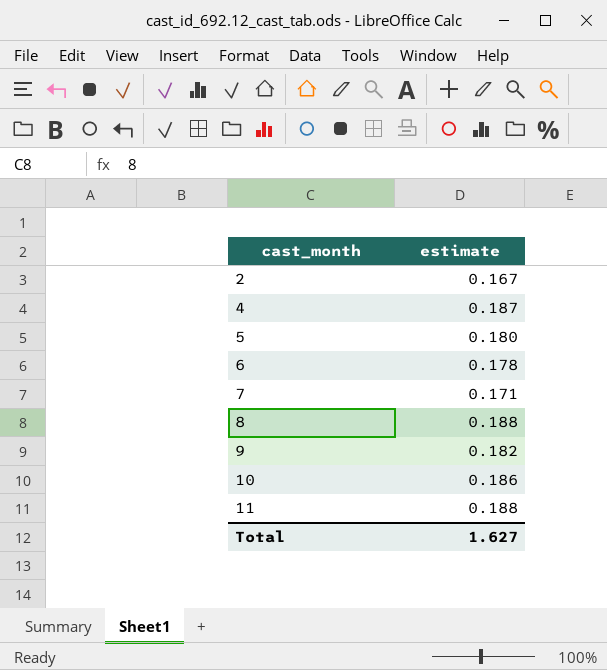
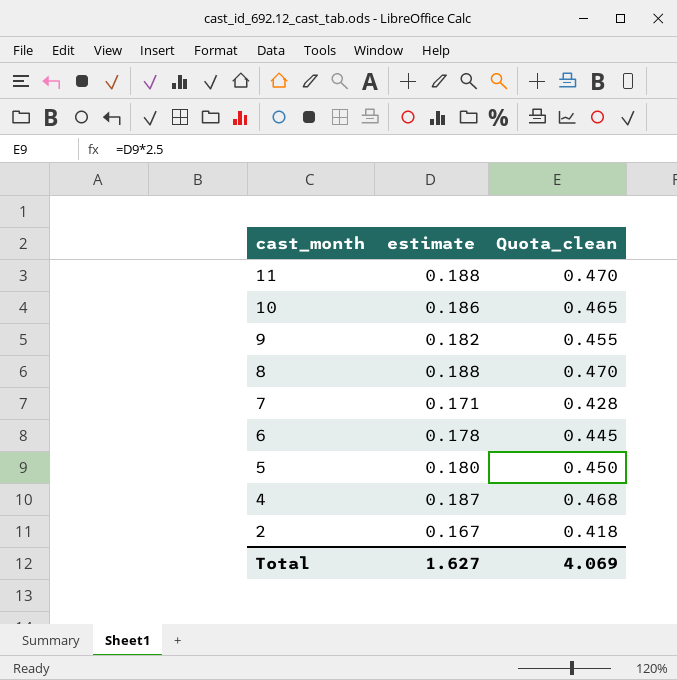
row order: cast_month ascending -> cast_month descending
column Quota_clean | formula: none -> [estimate] * 2.5

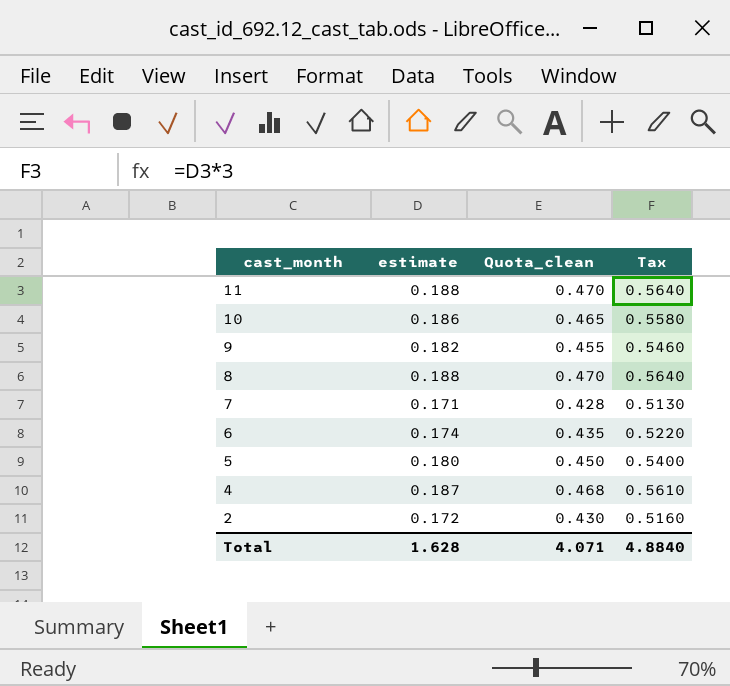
column Tax | formula: none -> [estimate] * 3
6 | estimate: 0.178 -> 0.174
6 | Quota_clean: 0.445 -> 0.435
2 | estimate: 0.167 -> 0.172
2 | Quota_clean: 0.418 -> 0.430
Total | estimate: 1.627 -> 1.628
Total | Quota_clean: 4.069 -> 4.071

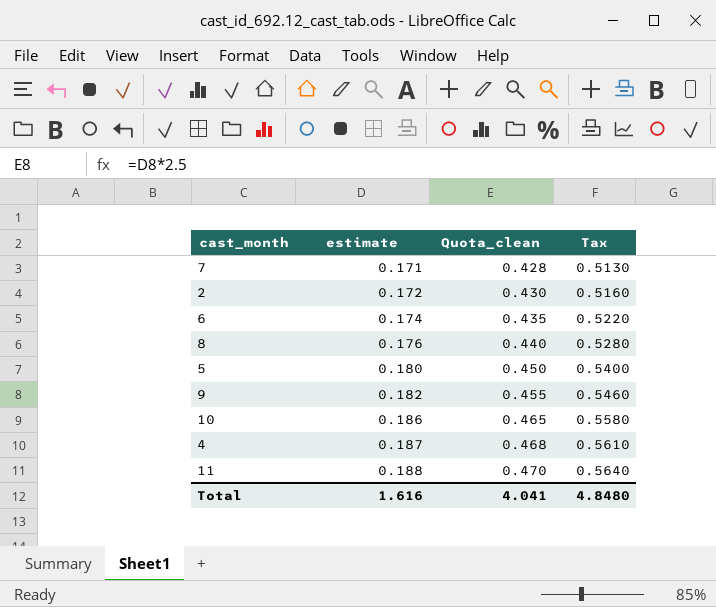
row order: cast_month descending -> estimate ascending
8 | estimate: 0.188 -> 0.176
8 | Quota_clean: 0.470 -> 0.440
8 | Tax: 0.5640 -> 0.5280
Total | estimate: 1.628 -> 1.616
Total | Quota_clean: 4.071 -> 4.041
Total | Tax: 4.8840 -> 4.8480

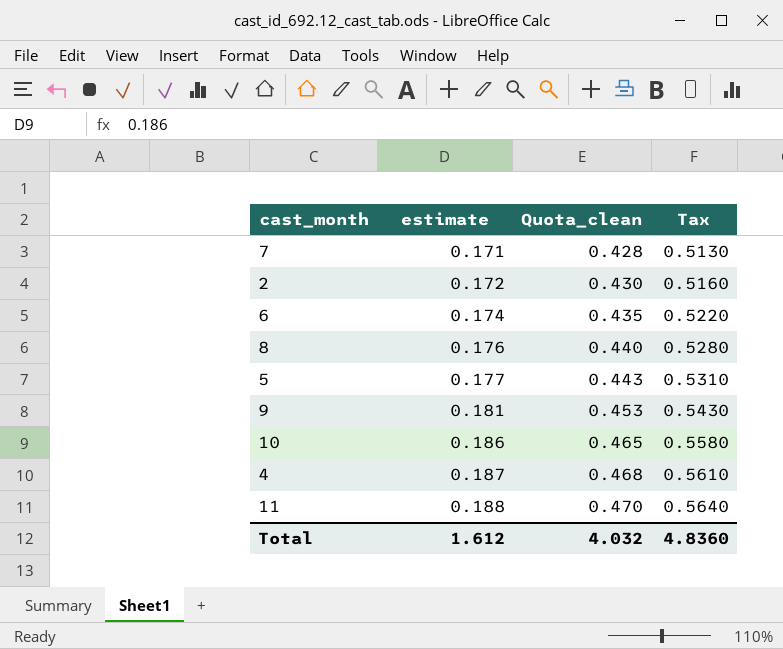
5 | estimate: 0.180 -> 0.177
5 | Quota_clean: 0.450 -> 0.443
5 | Tax: 0.5400 -> 0.5310
9 | estimate: 0.182 -> 0.181
9 | Quota_clean: 0.455 -> 0.453
9 | Tax: 0.5460 -> 0.5430
Total | estimate: 1.616 -> 1.612
Total | Quota_clean: 4.041 -> 4.032
Total | Tax: 4.8480 -> 4.8360

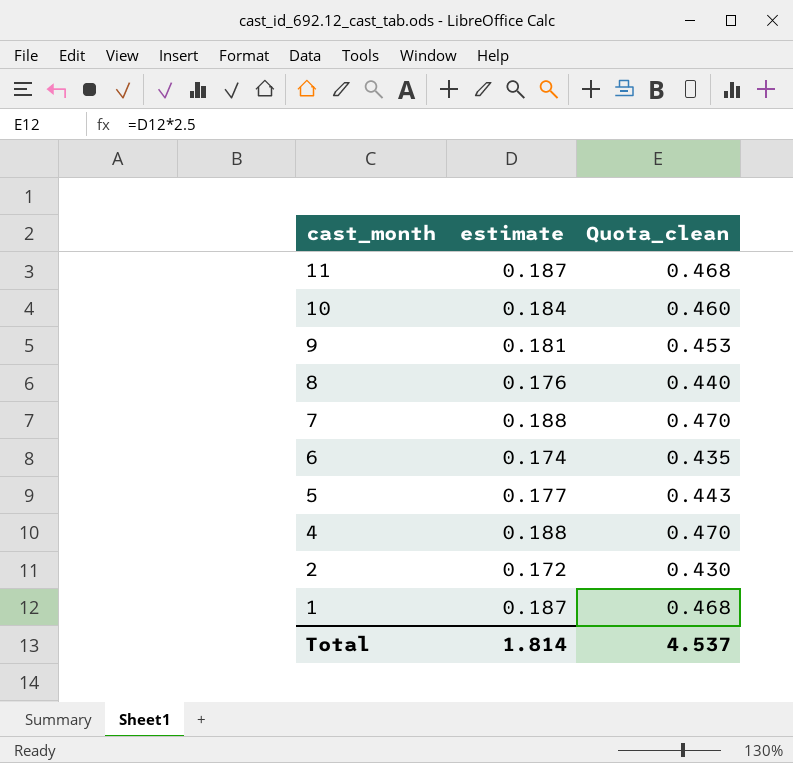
row order: estimate ascending -> cast_month descending
column Tax | formula: [estimate] * 3 -> none
11 | estimate: 0.188 -> 0.187
11 | Quota_clean: 0.470 -> 0.468
10 | estimate: 0.186 -> 0.184
10 | Quota_clean: 0.465 -> 0.460
7 | estimate: 0.171 -> 0.188
7 | Quota_clean: 0.428 -> 0.470
4 | estimate: 0.187 -> 0.188
4 | Quota_clean: 0.468 -> 0.470
row 1: none -> 0.187 | 0.468
Total | estimate: 1.612 -> 1.814
Total | Quota_clean: 4.032 -> 4.537

